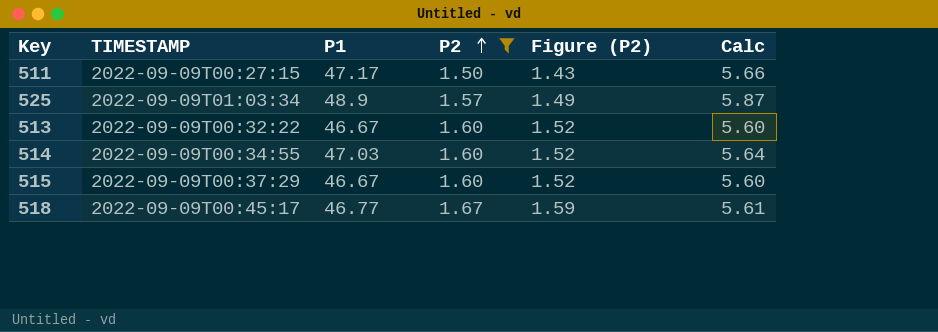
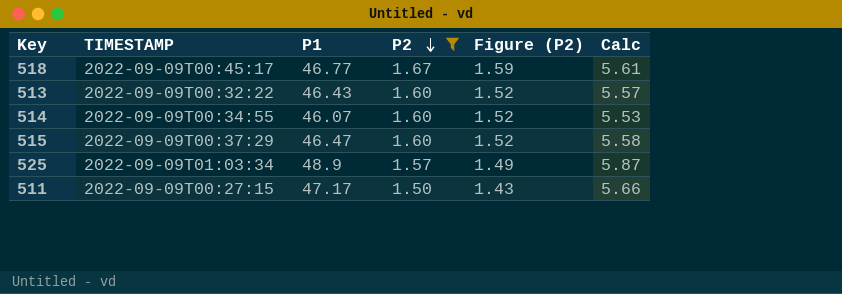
row order: P2 ascending -> P2 descending
513 | P1: 46.67 -> 46.43
513 | Calc: 5.60 -> 5.57
514 | P1: 47.03 -> 46.07
514 | Calc: 5.64 -> 5.53
515 | P1: 46.67 -> 46.47
515 | Calc: 5.60 -> 5.58

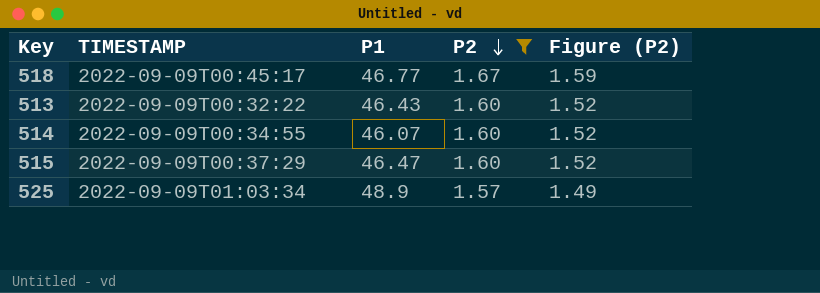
column Calc | formula: [P1] * 0.12 -> none
row 511: 2022-09-09T00:27:15 | 47.17 | 1.50 | 1.43 | 5.66 -> none

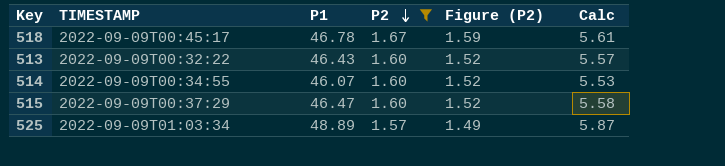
column Calc | formula: none -> [P1] * 0.12
518 | P1: 46.77 -> 46.78
525 | P1: 48.9 -> 48.89

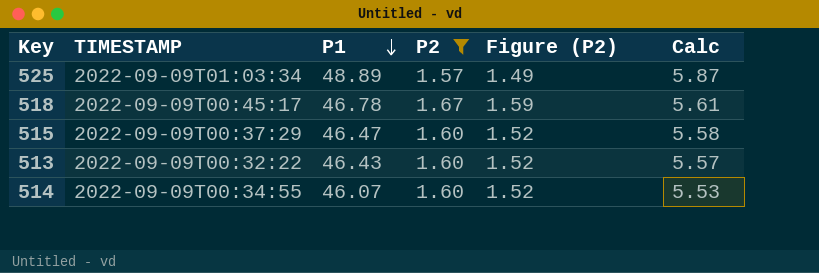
row order: P2 descending -> P1 descending

